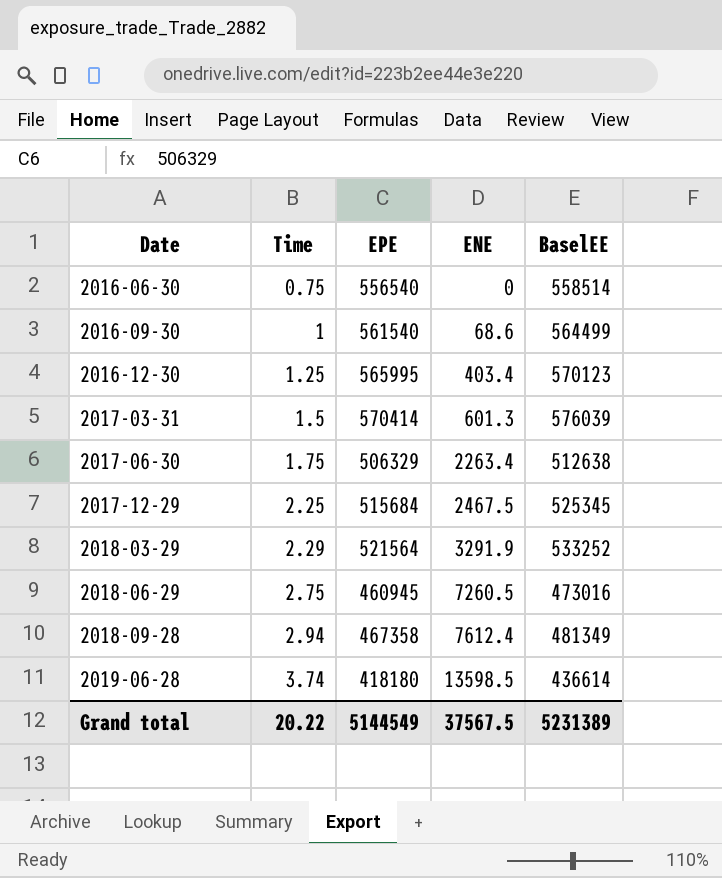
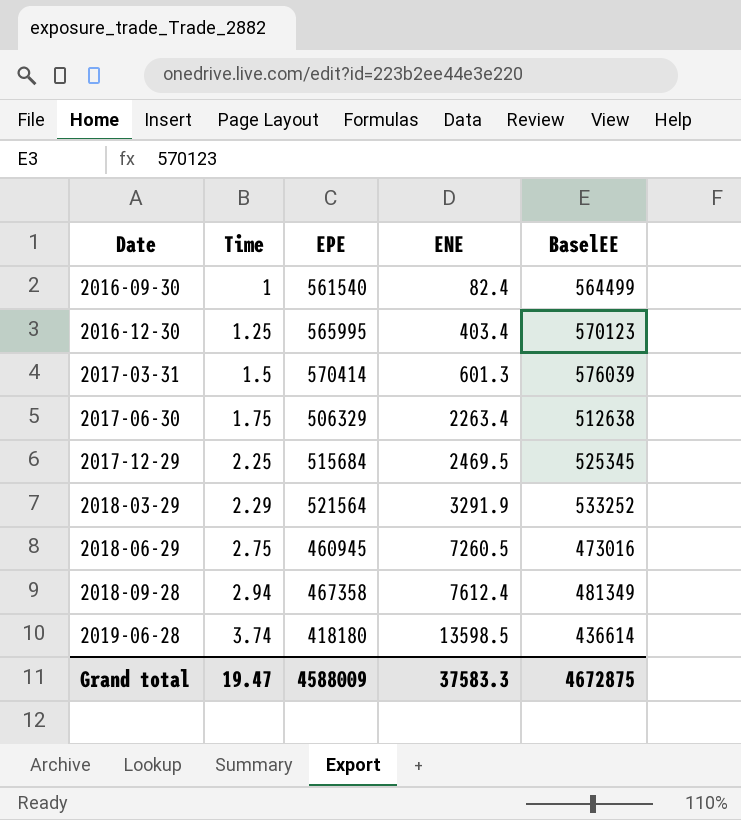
row 2016-06-30: 0.75 | 556540 | 0 | 558514 -> none
2016-09-30 | ENE: 68.6 -> 82.4
2017-12-29 | ENE: 2467.5 -> 2469.5
Grand total | Time: 20.22 -> 19.47
Grand total | EPE: 5144549 -> 4588009
Grand total | ENE: 37567.5 -> 37583.3
Grand total | BaselEE: 5231389 -> 4672875

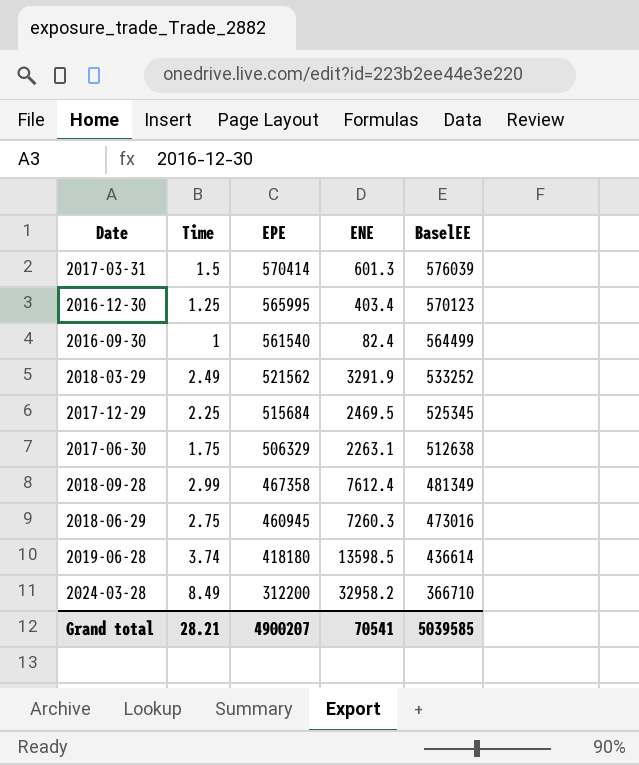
row order: Date ascending -> EPE descending
2018-03-29 | Time: 2.29 -> 2.49
2018-03-29 | EPE: 521564 -> 521562
2017-06-30 | ENE: 2263.4 -> 2263.1
2018-09-28 | Time: 2.94 -> 2.99
2018-06-29 | ENE: 7260.5 -> 7260.3
row 2024-03-28: none -> 8.49 | 312200 | 32958.2 | 366710
Grand total | Time: 19.47 -> 28.21
Grand total | EPE: 4588009 -> 4900207
Grand total | ENE: 37583.3 -> 70541
Grand total | BaselEE: 4672875 -> 5039585

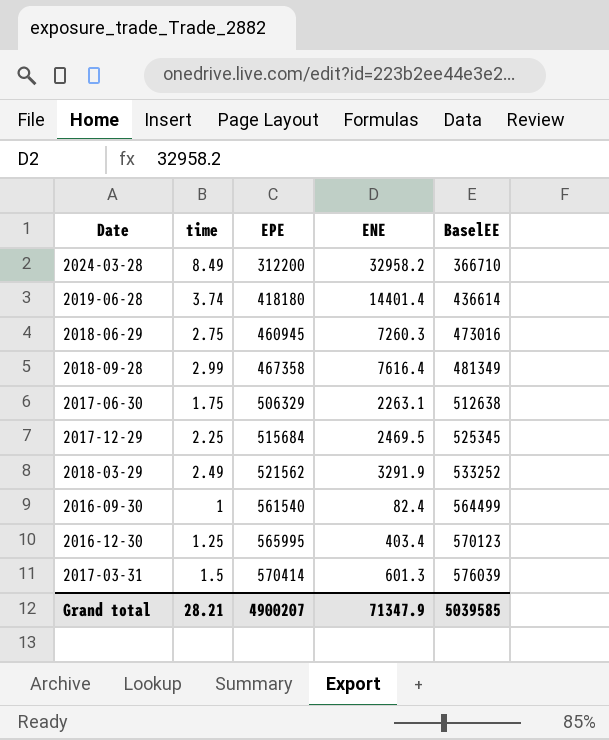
row order: EPE descending -> EPE ascending
column name: Time -> time
2019-06-28 | ENE: 13598.5 -> 14401.4
2018-09-28 | ENE: 7612.4 -> 7616.4
Grand total | ENE: 70541 -> 71347.9

